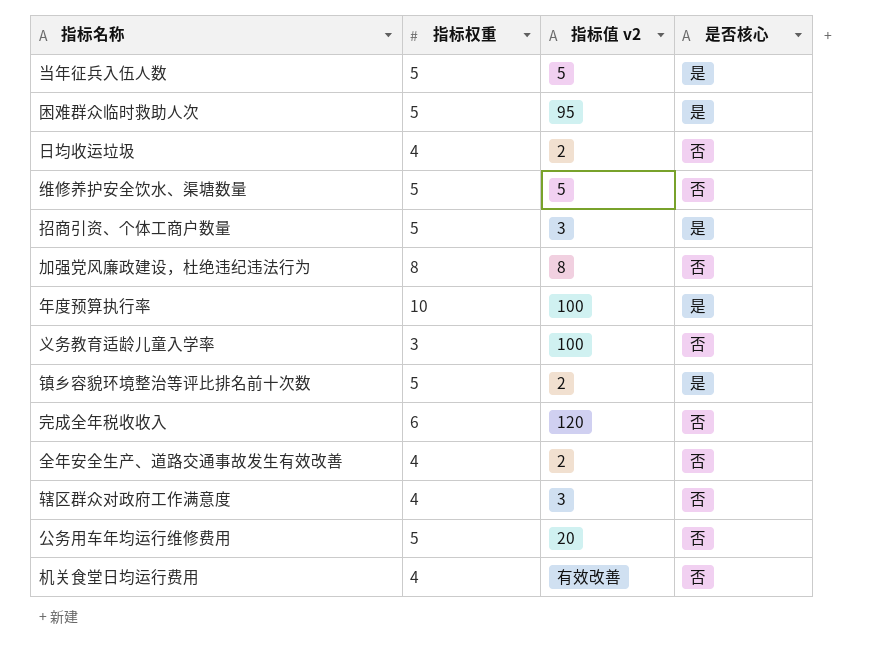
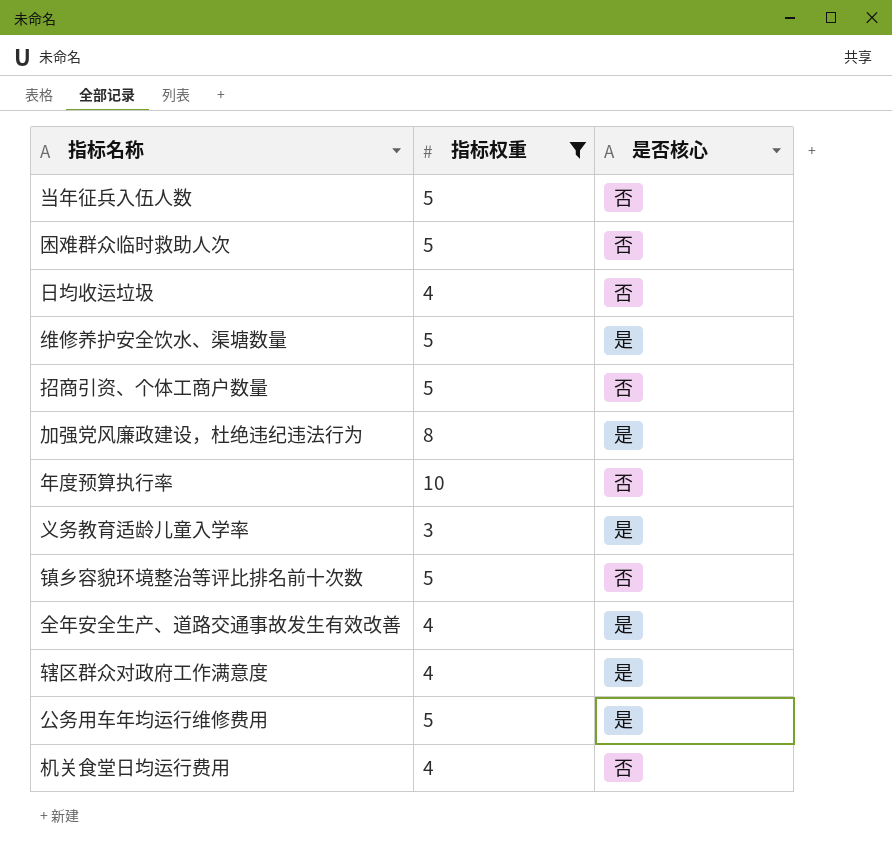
filter: none -> 指标权重 != 6
column 指标值 v2 | position: 3 -> none
当年征兵入伍人数 | 是否核心: 是 -> 否
困难群众临时救助人次 | 是否核心: 是 -> 否
维修养护安全饮水、渠塘数量 | 是否核心: 否 -> 是
招商引资、个体工商户数量 | 是否核心: 是 -> 否
加强党风廉政建设，杜绝违纪违法行为 | 是否核心: 否 -> 是
年度预算执行率 | 是否核心: 是 -> 否
义务教育适龄儿童入学率 | 是否核心: 否 -> 是
镇乡容貌环境整治等评比排名前十次数 | 是否核心: 是 -> 否
全年安全生产、道路交通事故发生有效改善 | 是否核心: 否 -> 是
辖区群众对政府工作满意度 | 是否核心: 否 -> 是
公务用车年均运行维修费用 | 是否核心: 否 -> 是

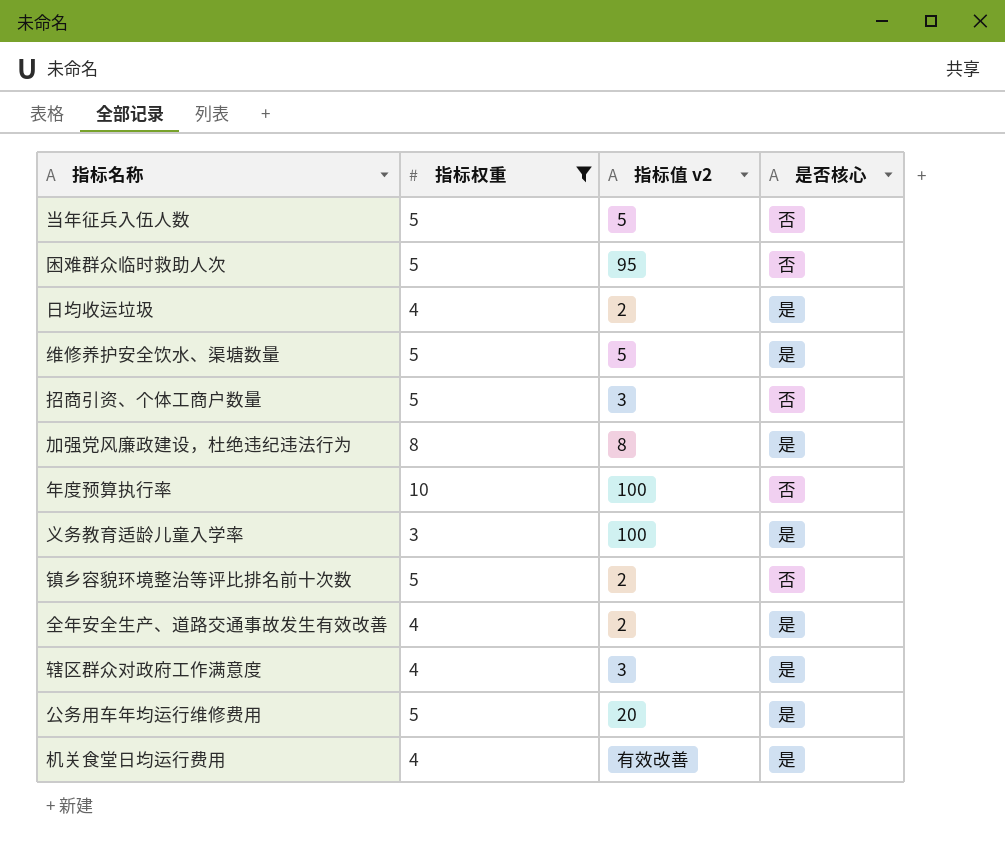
column 指标值 v2 | position: none -> 3
日均收运垃圾 | 是否核心: 否 -> 是
机关食堂日均运行费用 | 是否核心: 否 -> 是

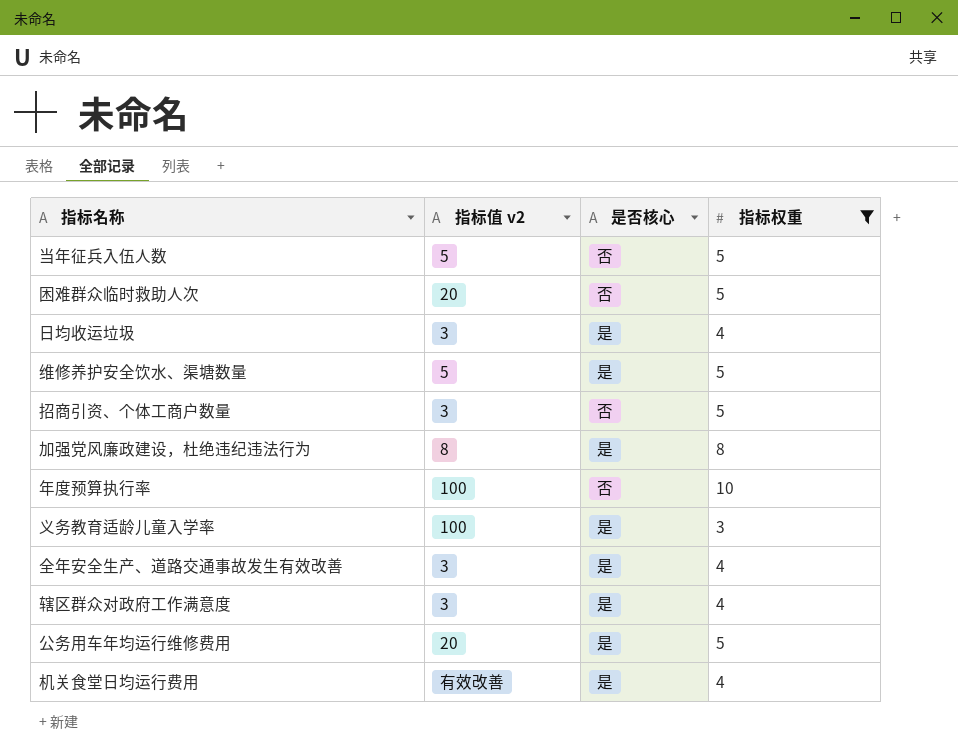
column 指标权重 | position: 2 -> 4
row 镇乡容貌环境整治等评比排名前十次数: 5 | 2 | 否 -> none
困难群众临时救助人次 | 指标值 v2: 95 -> 20
日均收运垃圾 | 指标值 v2: 2 -> 3
全年安全生产、道路交通事故发生有效改善 | 指标值 v2: 2 -> 3

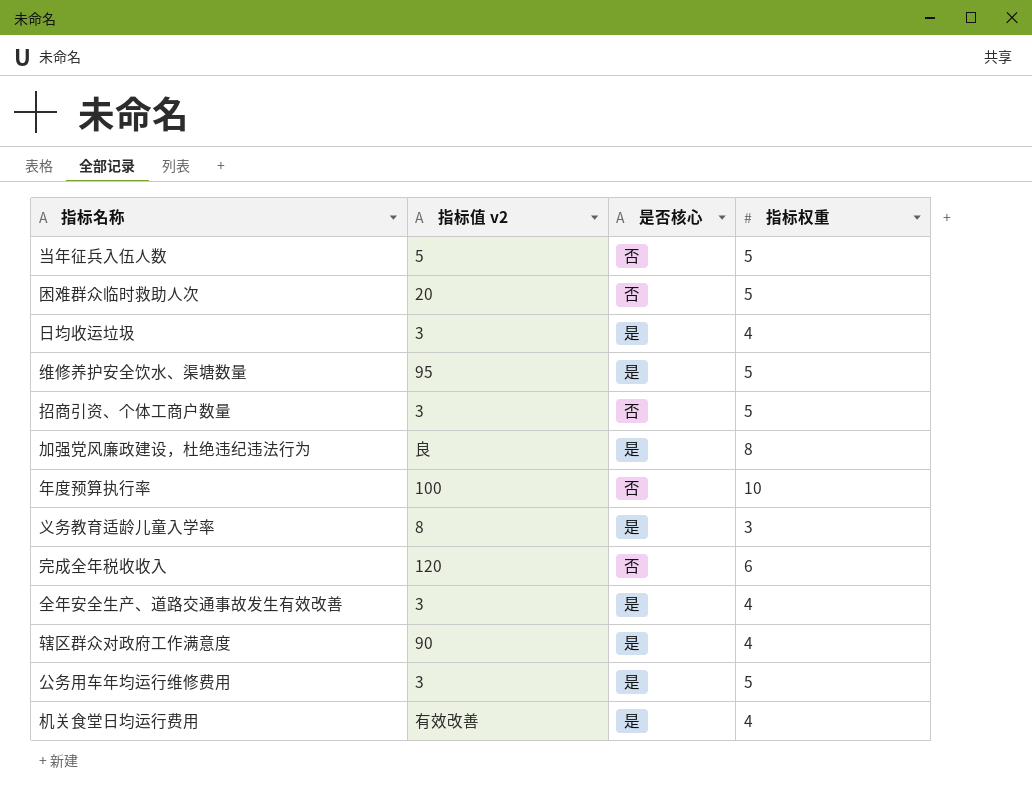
filter: 指标权重 != 6 -> none
维修养护安全饮水、渠塘数量 | 指标值 v2: 5 -> 95
加强党风廉政建设，杜绝违纪违法行为 | 指标值 v2: 8 -> 良
义务教育适龄儿童入学率 | 指标值 v2: 100 -> 8
辖区群众对政府工作满意度 | 指标值 v2: 3 -> 90
公务用车年均运行维修费用 | 指标值 v2: 20 -> 3

